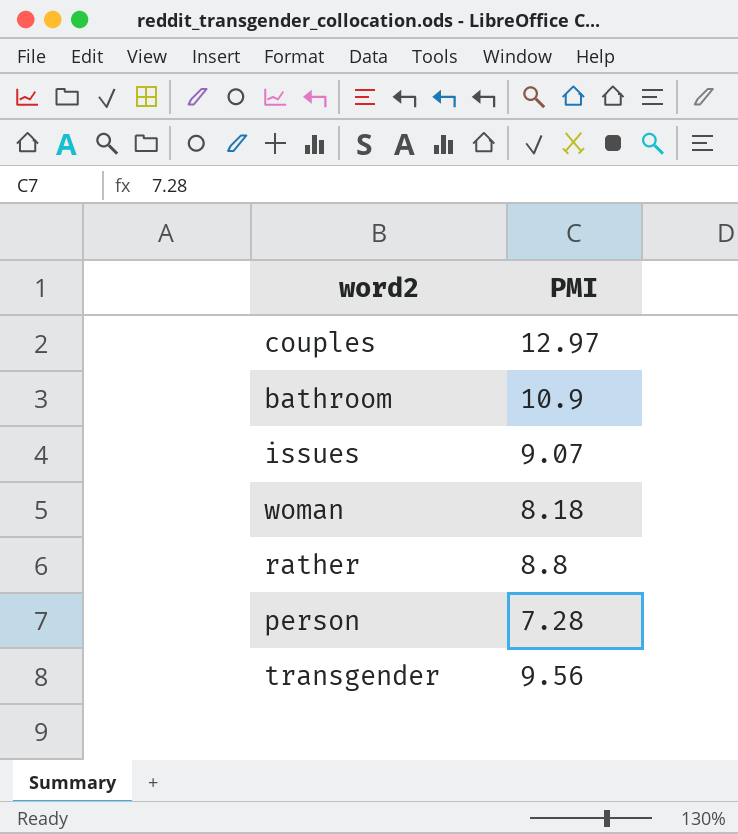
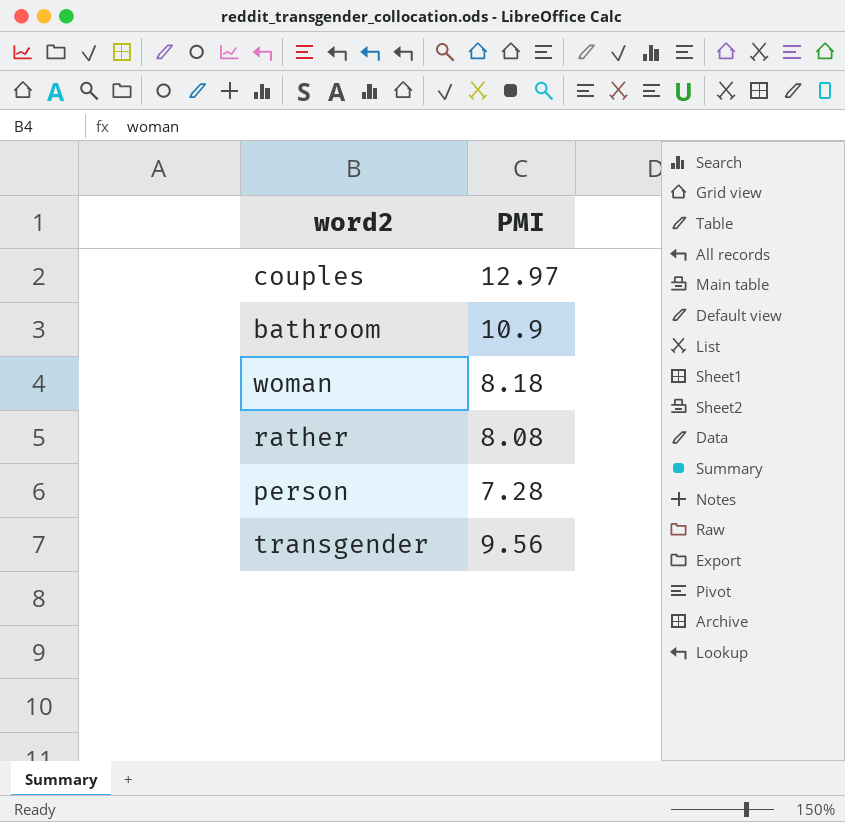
row issues: 9.07 -> none
rather | PMI: 8.8 -> 8.08

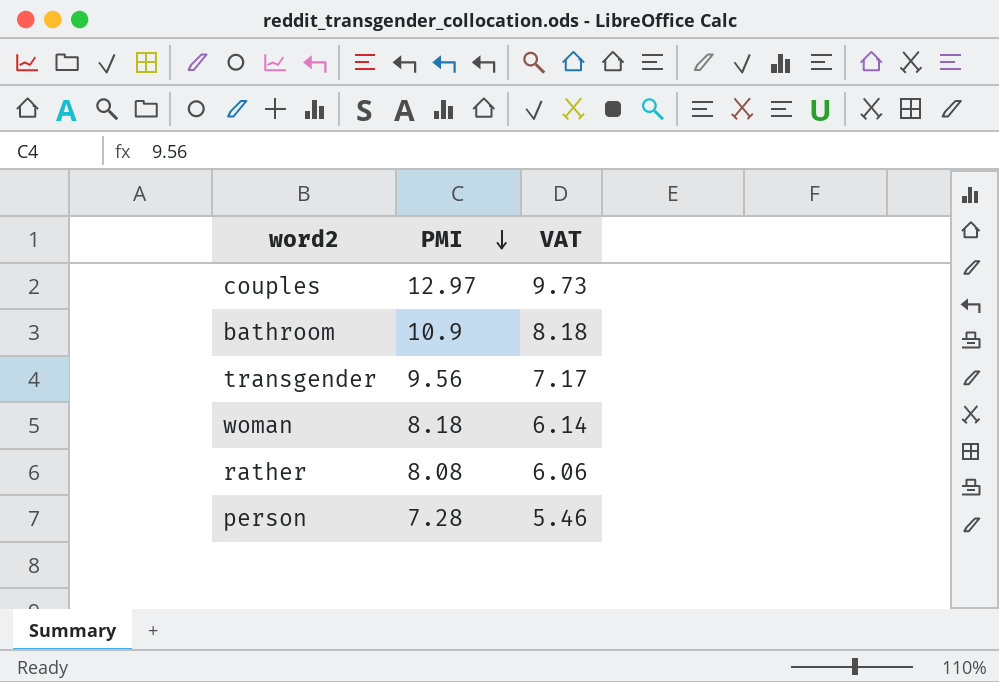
row order: none -> PMI descending
column VAT | formula: none -> [PMI] * 0.75

